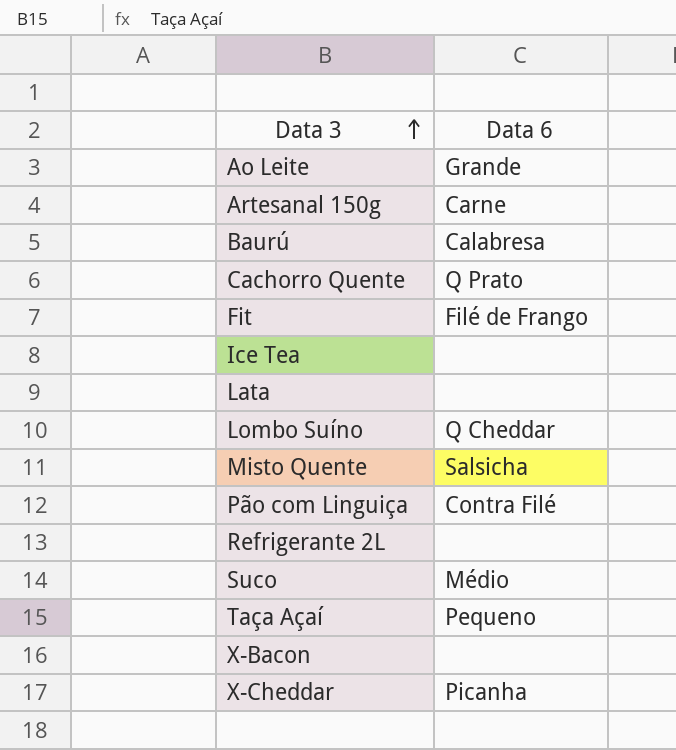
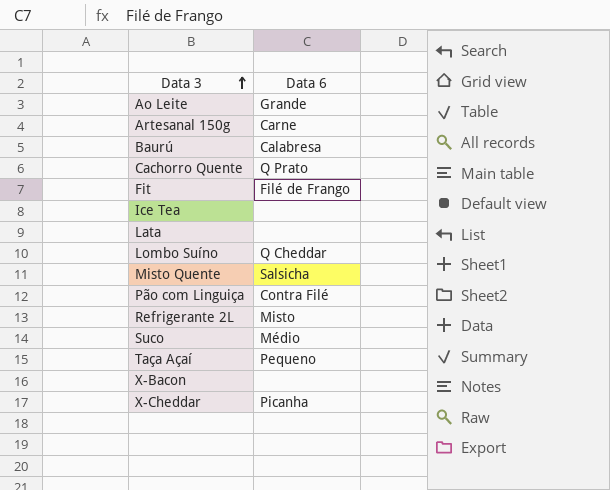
Refrigerante 2L | Data 6: none -> Misto

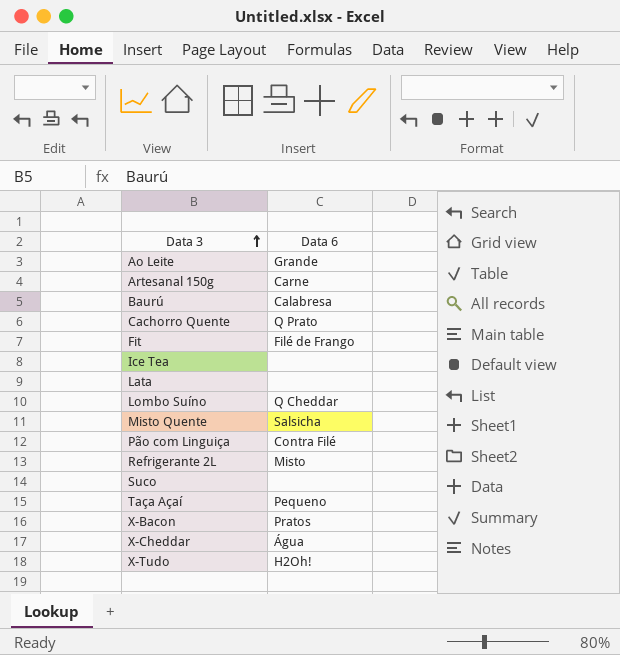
Suco | Data 6: Médio -> none
X-Bacon | Data 6: none -> Pratos
X-Cheddar | Data 6: Picanha -> Água
row X-Tudo: none -> H2Oh!

